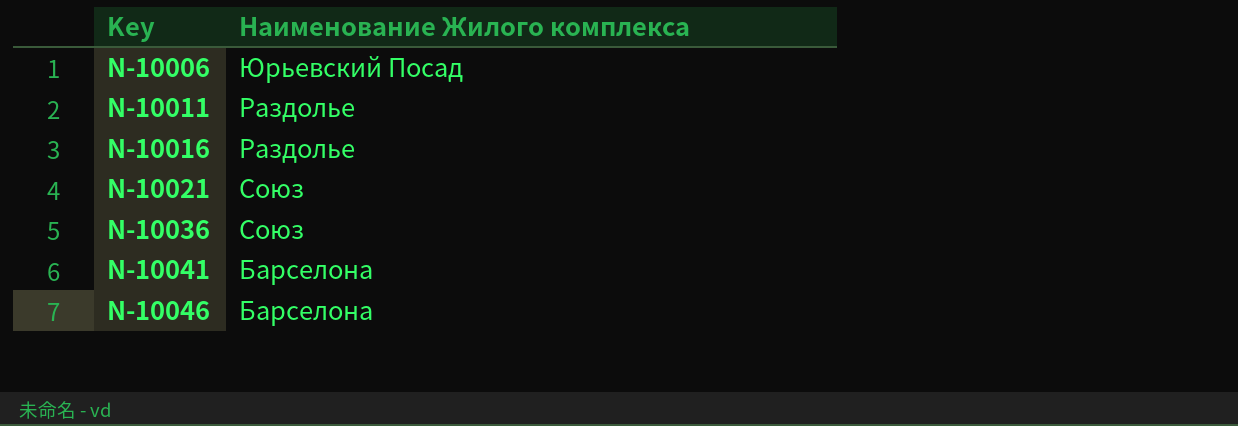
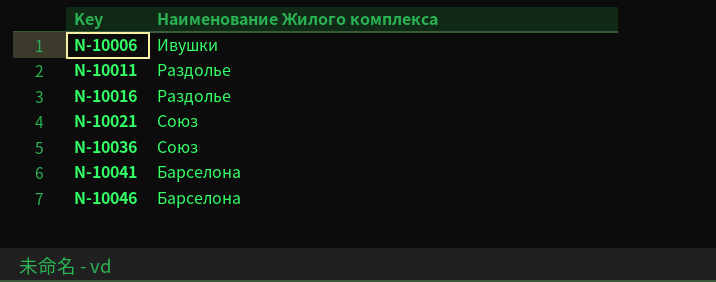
N-10006 | Наименование Жилого комплекса: Юрьевский Посад -> Ивушки

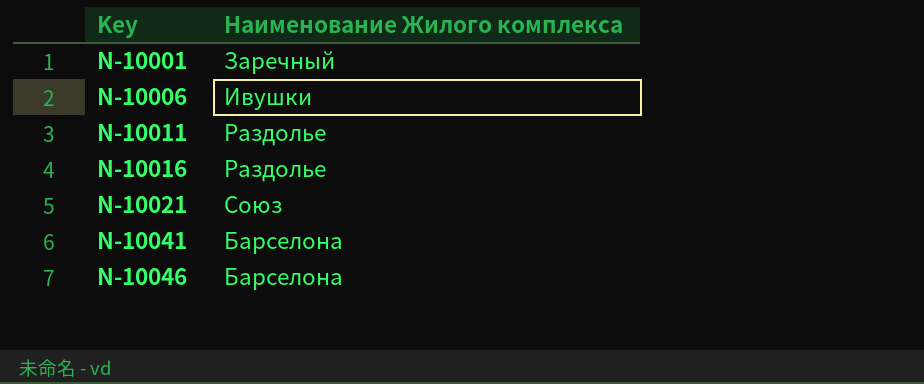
row N-10036: Союз -> none
row N-10001: none -> Заречный

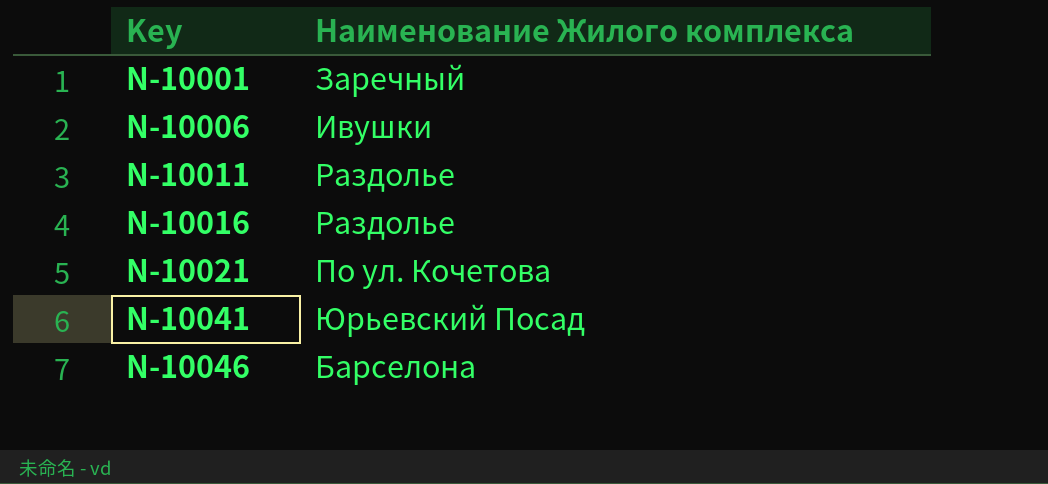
N-10021 | Наименование Жилого комплекса: Союз -> По ул. Кочетова
N-10041 | Наименование Жилого комплекса: Барселона -> Юрьевский Посад

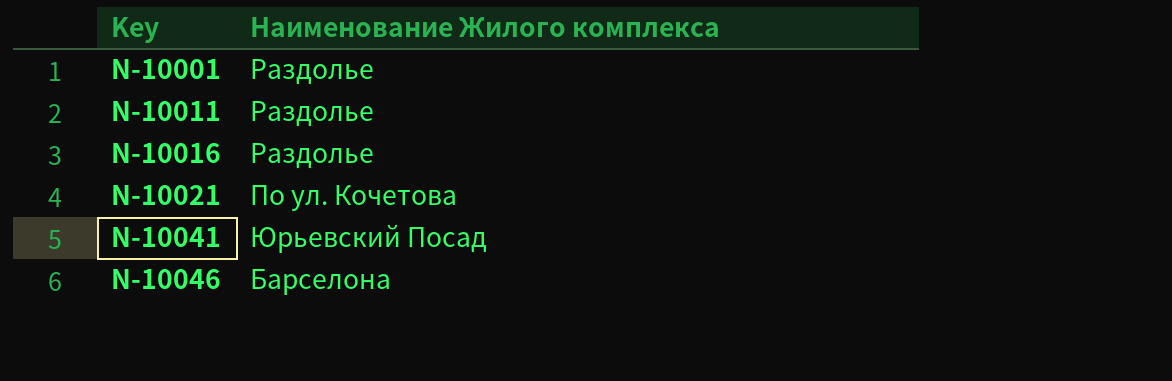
row N-10006: Ивушки -> none
N-10001 | Наименование Жилого комплекса: Заречный -> Раздолье

